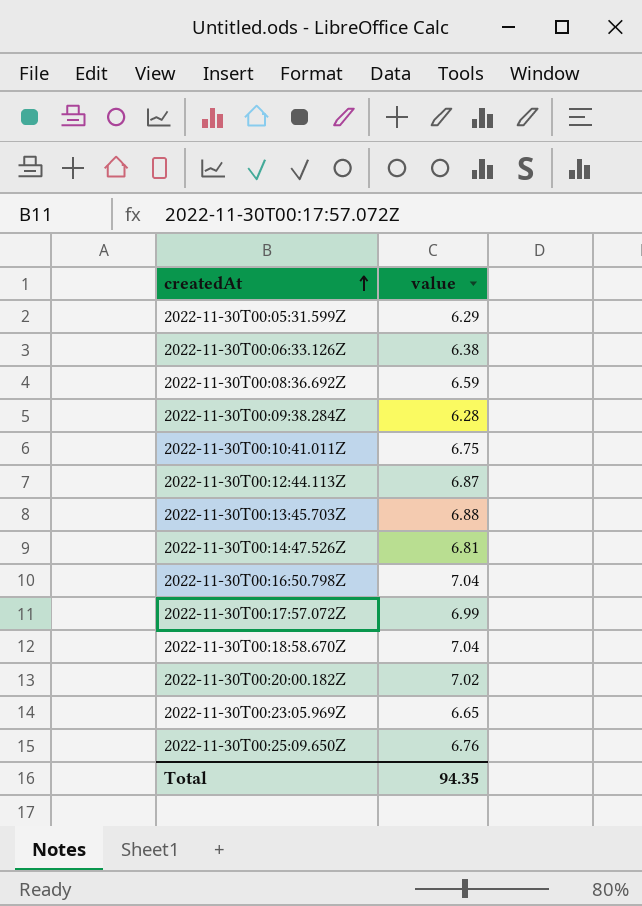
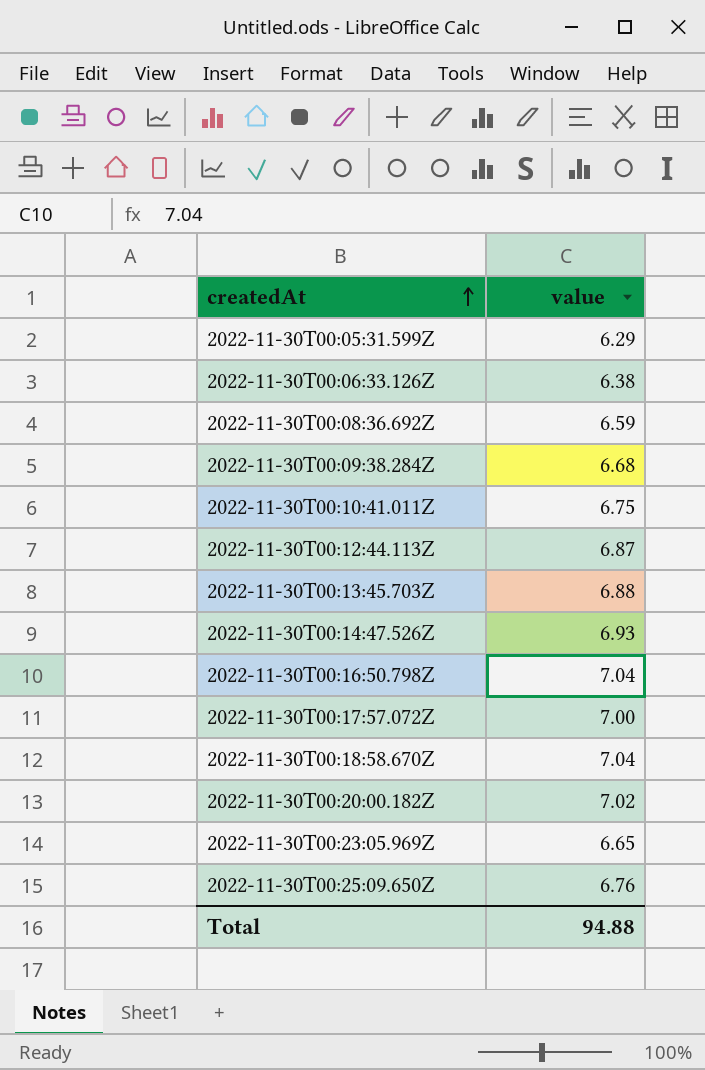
2022-11-30T00:09:38.284Z | value: 6.28 -> 6.68
2022-11-30T00:14:47.526Z | value: 6.81 -> 6.93
2022-11-30T00:17:57.072Z | value: 6.99 -> 7.00
Total | value: 94.35 -> 94.88

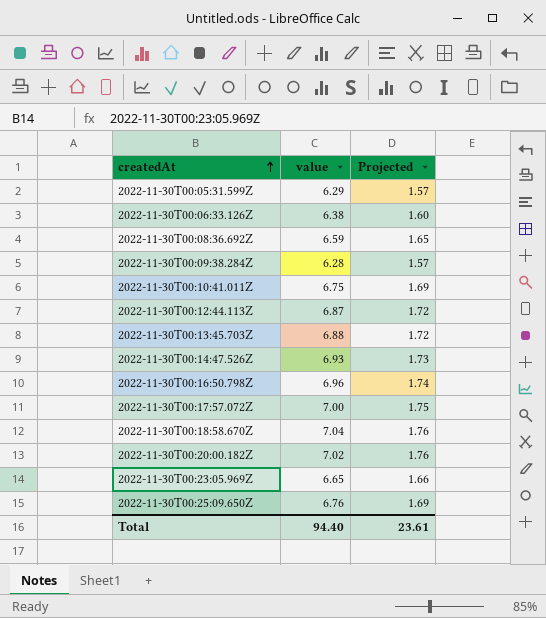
column Projected | formula: none -> [value] * 0.25
2022-11-30T00:09:38.284Z | value: 6.68 -> 6.28
2022-11-30T00:16:50.798Z | value: 7.04 -> 6.96
Total | value: 94.88 -> 94.40

